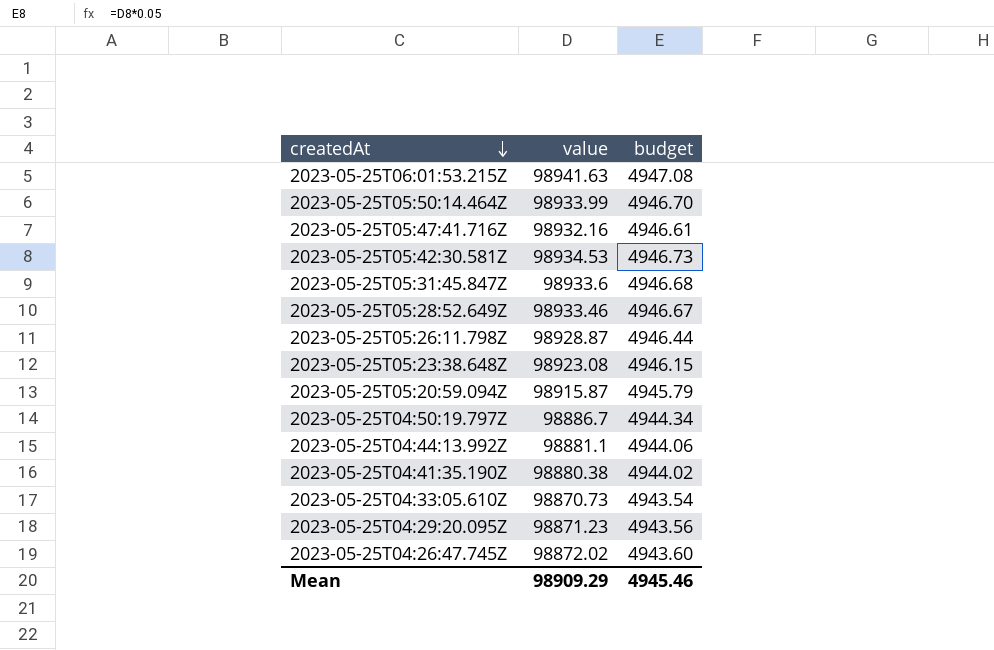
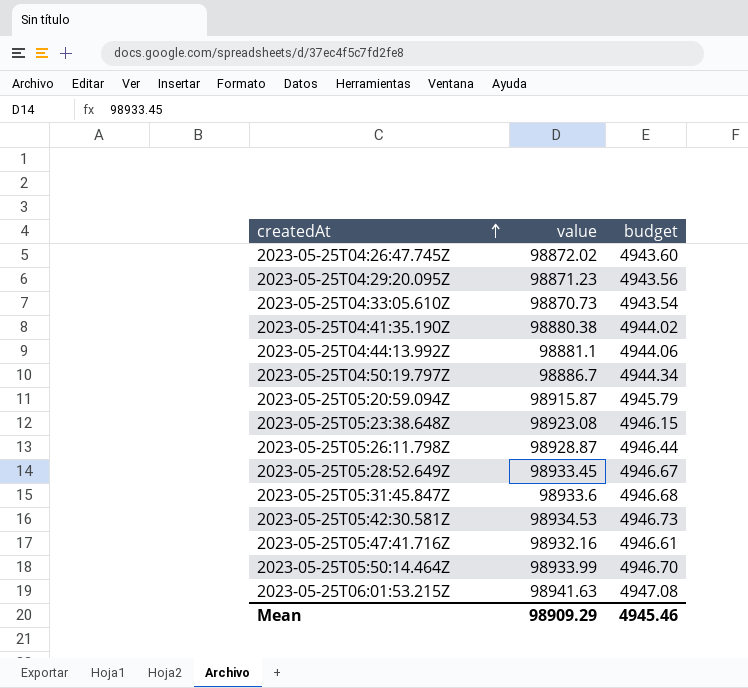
row order: createdAt descending -> createdAt ascending
2023-05-25T05:28:52.649Z | value: 98933.46 -> 98933.45

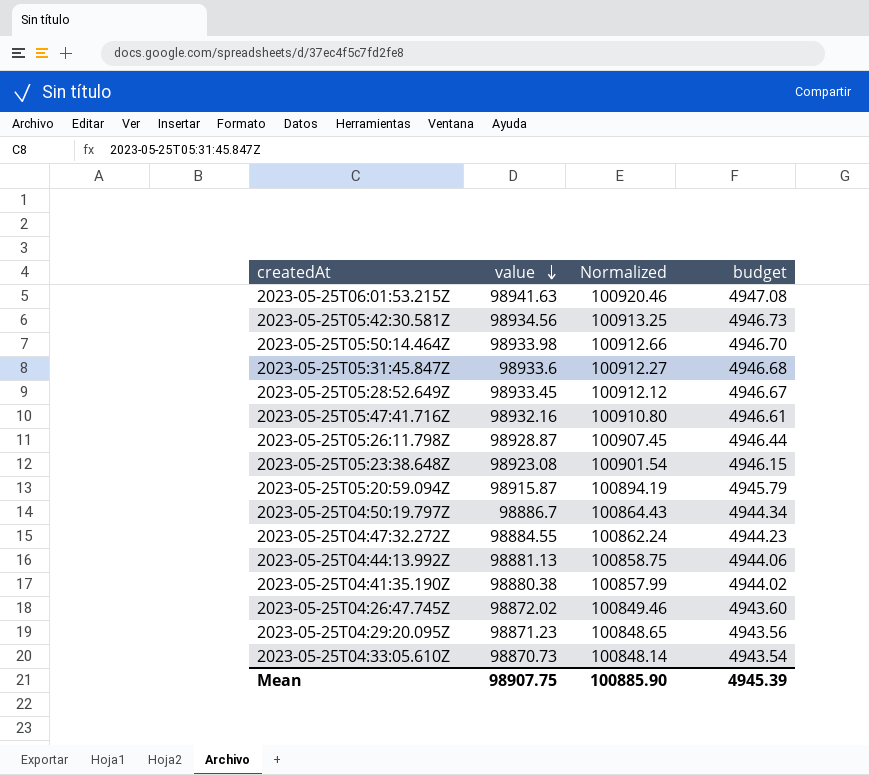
row order: createdAt ascending -> value descending
column Normalized | formula: none -> [value] * 1.02
2023-05-25T05:42:30.581Z | value: 98934.53 -> 98934.56
2023-05-25T05:50:14.464Z | value: 98933.99 -> 98933.98
row 2023-05-25T04:47:32.272Z: none -> 98884.55 | 100862.24 | 4944.23
2023-05-25T04:44:13.992Z | value: 98881.1 -> 98881.13
Mean | value: 98909.29 -> 98907.75
Mean | budget: 4945.46 -> 4945.39

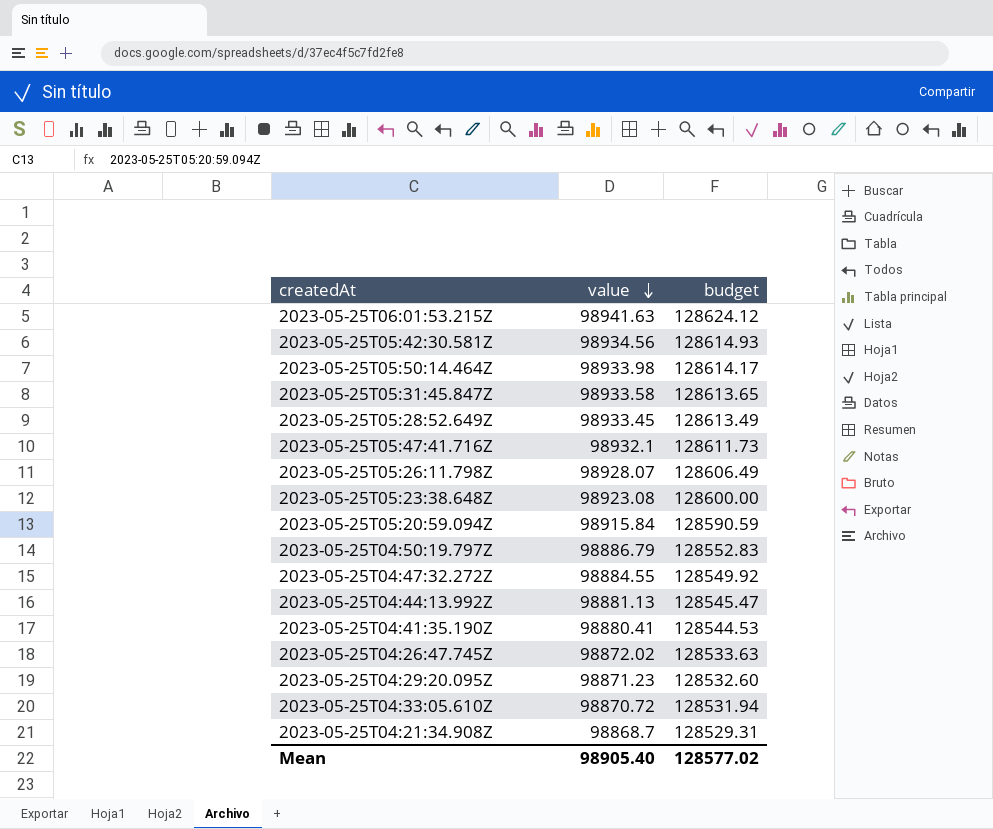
column Normalized | formula: [value] * 1.02 -> none
column budget | formula: [value] * 0.05 -> [value] * 1.3
2023-05-25T05:31:45.847Z | value: 98933.6 -> 98933.58
2023-05-25T05:47:41.716Z | value: 98932.16 -> 98932.1
2023-05-25T05:26:11.798Z | value: 98928.87 -> 98928.07
2023-05-25T05:20:59.094Z | value: 98915.87 -> 98915.84
2023-05-25T04:50:19.797Z | value: 98886.7 -> 98886.79
2023-05-25T04:41:35.190Z | value: 98880.38 -> 98880.41
2023-05-25T04:33:05.610Z | value: 98870.73 -> 98870.72
row 2023-05-25T04:21:34.908Z: none -> 98868.7 | 128529.31
Mean | value: 98907.75 -> 98905.40
Mean | budget: 4945.39 -> 128577.02

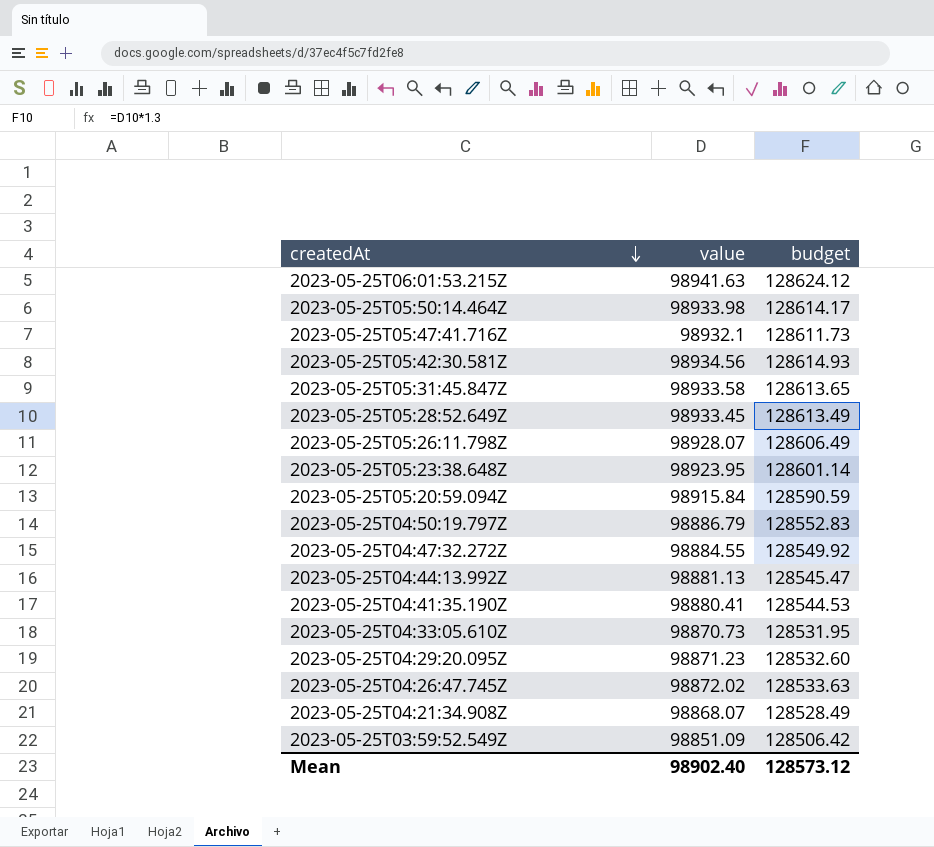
row order: value descending -> createdAt descending
2023-05-25T05:23:38.648Z | value: 98923.08 -> 98923.95
2023-05-25T05:23:38.648Z | budget: 128600.00 -> 128601.14
2023-05-25T04:33:05.610Z | value: 98870.72 -> 98870.73
2023-05-25T04:33:05.610Z | budget: 128531.94 -> 128531.95
2023-05-25T04:21:34.908Z | value: 98868.7 -> 98868.07
2023-05-25T04:21:34.908Z | budget: 128529.31 -> 128528.49
row 2023-05-25T03:59:52.549Z: none -> 98851.09 | 128506.42
Mean | value: 98905.40 -> 98902.40
Mean | budget: 128577.02 -> 128573.12

